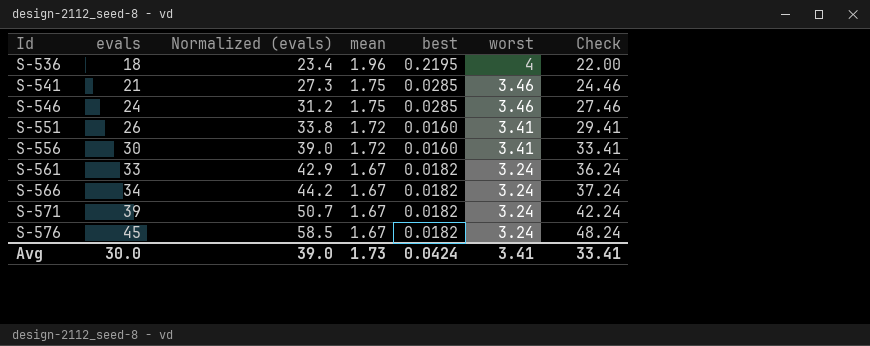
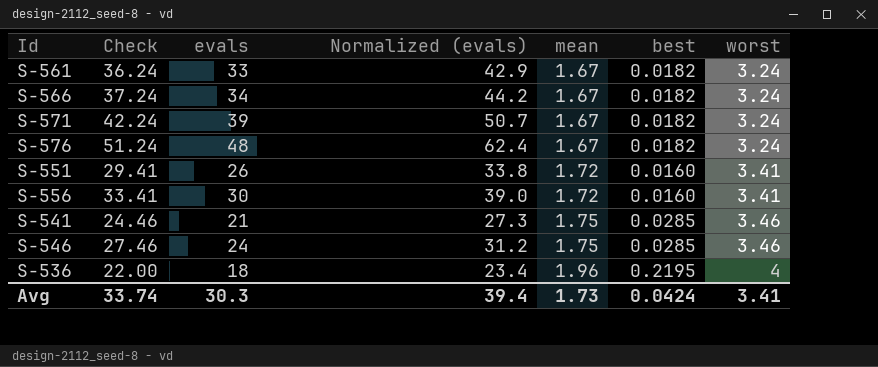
row order: Id ascending -> mean ascending
column Check | position: 7 -> 2
S-576 | Check: 48.24 -> 51.24
S-576 | evals: 45 -> 48
S-576 | Normalized (evals): 58.5 -> 62.4
Avg | Check: 33.41 -> 33.74
Avg | evals: 30.0 -> 30.3
Avg | Normalized (evals): 39.0 -> 39.4

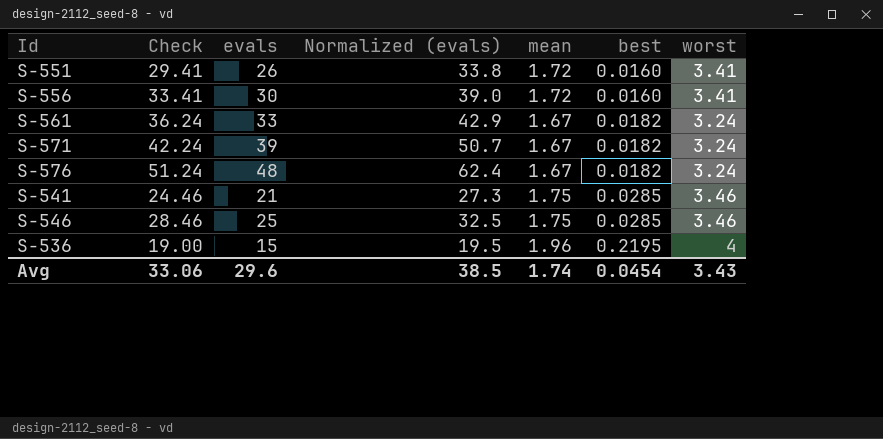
row order: mean ascending -> best ascending
row S-566: 37.24 | 34 | 44.2 | 1.67 | 0.0182 | 3.24 -> none
S-546 | Check: 27.46 -> 28.46
S-546 | evals: 24 -> 25
S-546 | Normalized (evals): 31.2 -> 32.5
S-536 | Check: 22.00 -> 19.00
S-536 | evals: 18 -> 15
S-536 | Normalized (evals): 23.4 -> 19.5
Avg | Check: 33.74 -> 33.06
Avg | evals: 30.3 -> 29.6
Avg | Normalized (evals): 39.4 -> 38.5
Avg | mean: 1.73 -> 1.74
Avg | best: 0.0424 -> 0.0454
Avg | worst: 3.41 -> 3.43

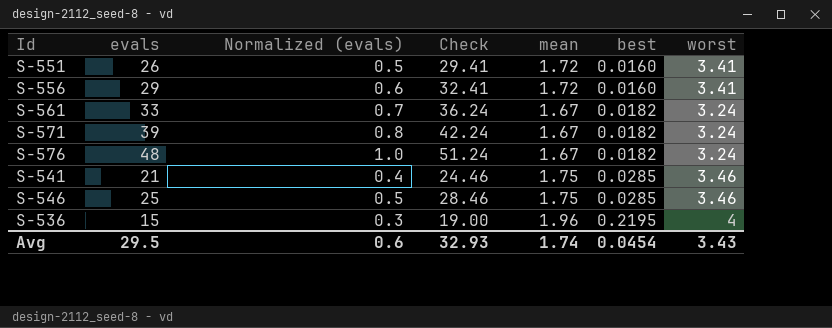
column Normalized (evals) | formula: [evals] * 1.3 -> [evals] * 0.02
column Check | position: 2 -> 4
S-556 | evals: 30 -> 29
S-556 | Check: 33.41 -> 32.41
Avg | evals: 29.6 -> 29.5
Avg | Normalized (evals): 38.5 -> 0.6
Avg | Check: 33.06 -> 32.93

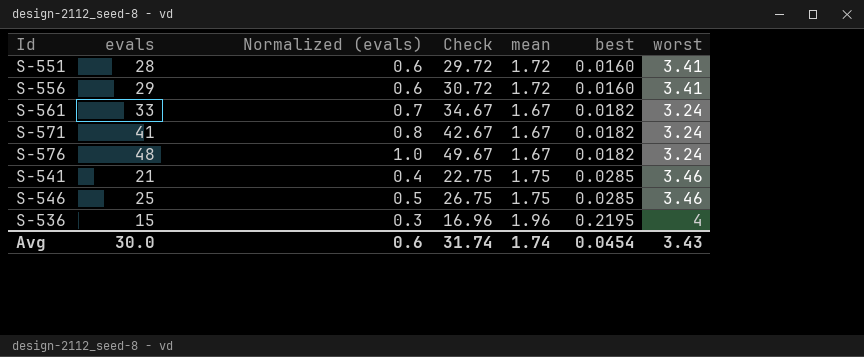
column Check | formula: [evals] + [worst] -> [evals] + [mean]
S-551 | evals: 26 -> 28
S-551 | Normalized (evals): 0.5 -> 0.6
S-571 | evals: 39 -> 41
Avg | evals: 29.5 -> 30.0
Avg | Check: 32.93 -> 31.74

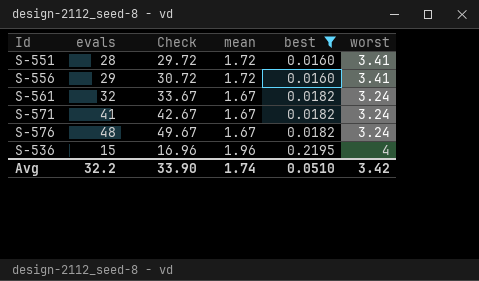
filter: none -> best != 0.0285
column Normalized (evals) | formula: [evals] * 0.02 -> none
S-561 | evals: 33 -> 32
S-561 | Check: 34.67 -> 33.67
Avg | evals: 30.0 -> 32.2
Avg | Check: 31.74 -> 33.90
Avg | best: 0.0454 -> 0.0510
Avg | worst: 3.43 -> 3.42

